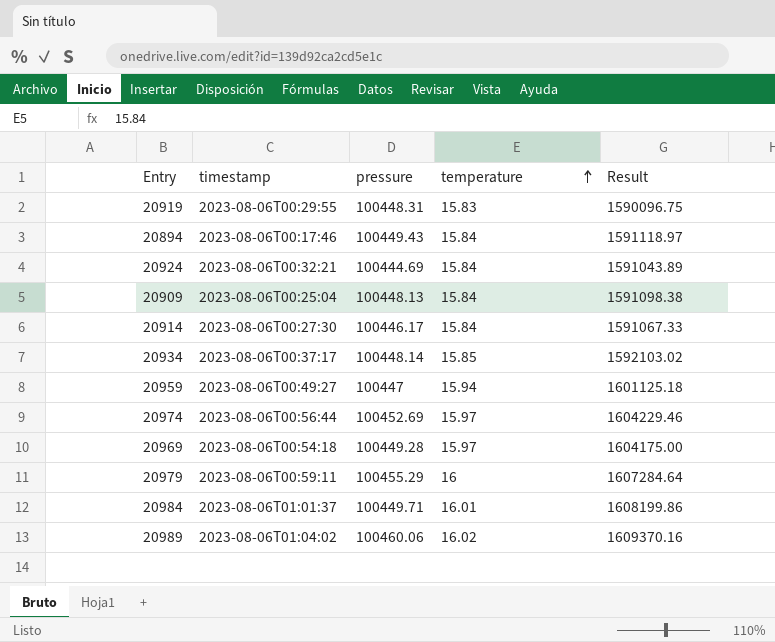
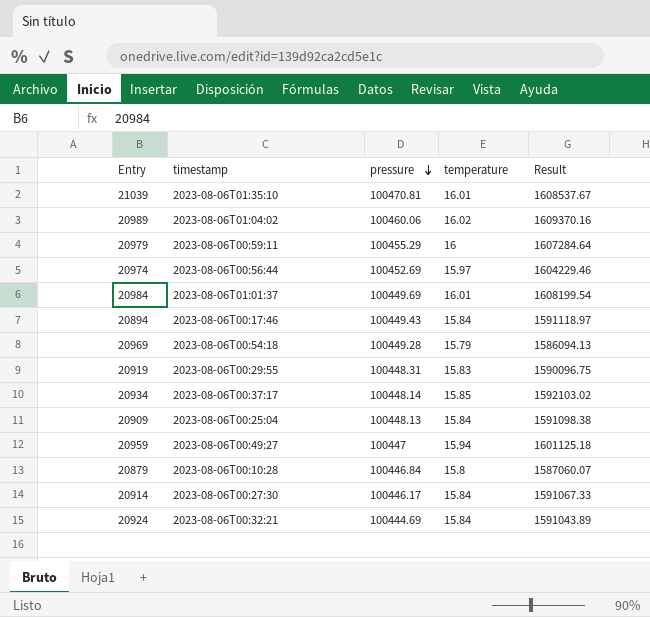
row order: temperature ascending -> pressure descending
row 21039: none -> 2023-08-06T01:35:10 | 100470.81 | 16.01 | 1608537.67
20984 | pressure: 100449.71 -> 100449.69
20984 | Result: 1608199.86 -> 1608199.54
20969 | temperature: 15.97 -> 15.79
20969 | Result: 1604175.00 -> 1586094.13
row 20879: none -> 2023-08-06T00:10:28 | 100446.84 | 15.8 | 1587060.07

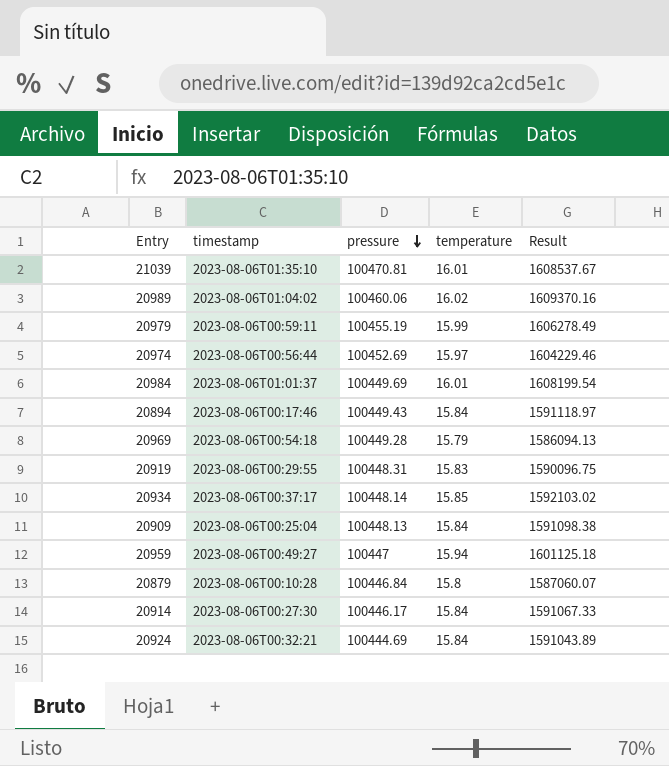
20979 | pressure: 100455.29 -> 100455.19
20979 | temperature: 16 -> 15.99
20979 | Result: 1607284.64 -> 1606278.49

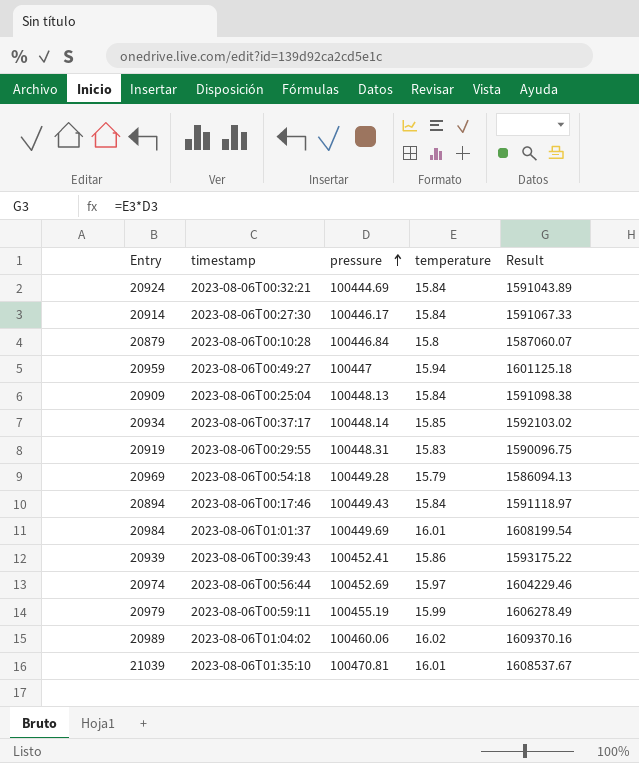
row order: pressure descending -> pressure ascending
row 20939: none -> 2023-08-06T00:39:43 | 100452.41 | 15.86 | 1593175.22

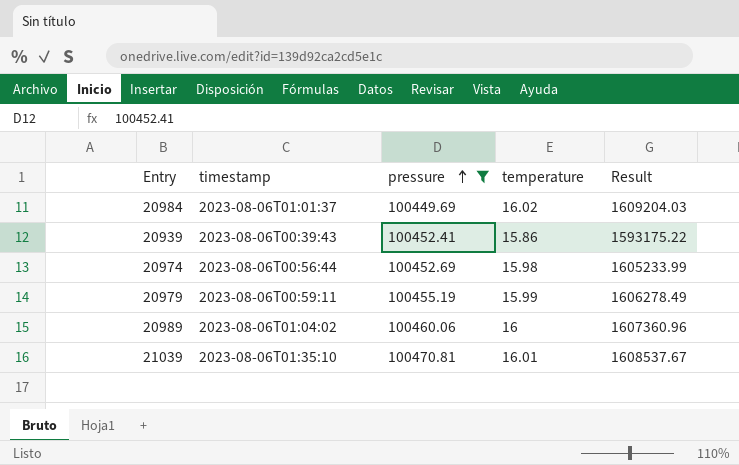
filter: none -> pressure >= 100449.69
20984 | temperature: 16.01 -> 16.02
20984 | Result: 1608199.54 -> 1609204.03
20974 | temperature: 15.97 -> 15.98
20974 | Result: 1604229.46 -> 1605233.99
20989 | temperature: 16.02 -> 16
20989 | Result: 1609370.16 -> 1607360.96

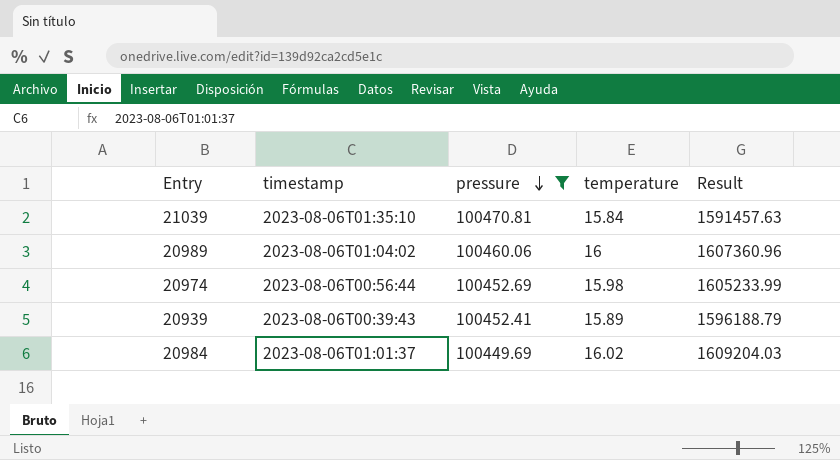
row order: pressure ascending -> pressure descending
row 20979: 2023-08-06T00:59:11 | 100455.19 | 15.99 | 1606278.49 -> none
21039 | temperature: 16.01 -> 15.84
21039 | Result: 1608537.67 -> 1591457.63
20939 | temperature: 15.86 -> 15.89
20939 | Result: 1593175.22 -> 1596188.79

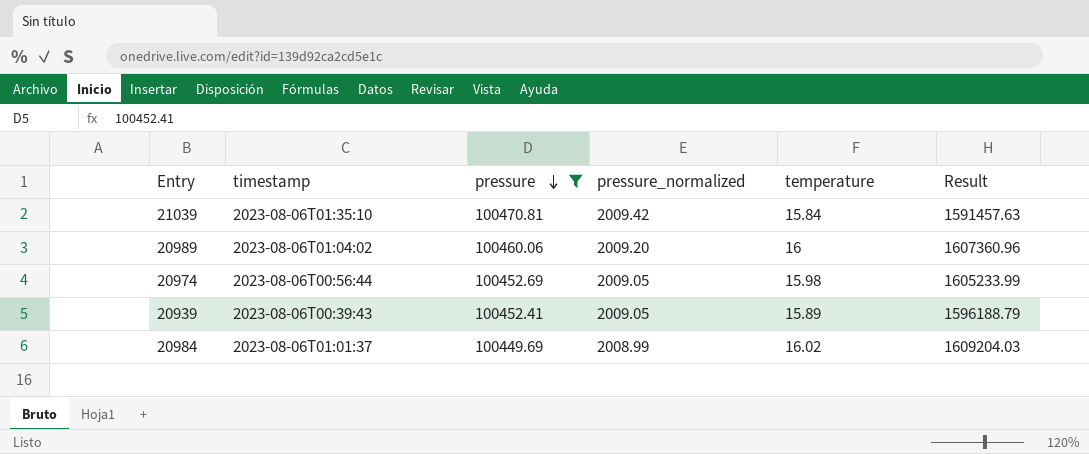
column pressure_normalized | formula: none -> [pressure] * 0.02

